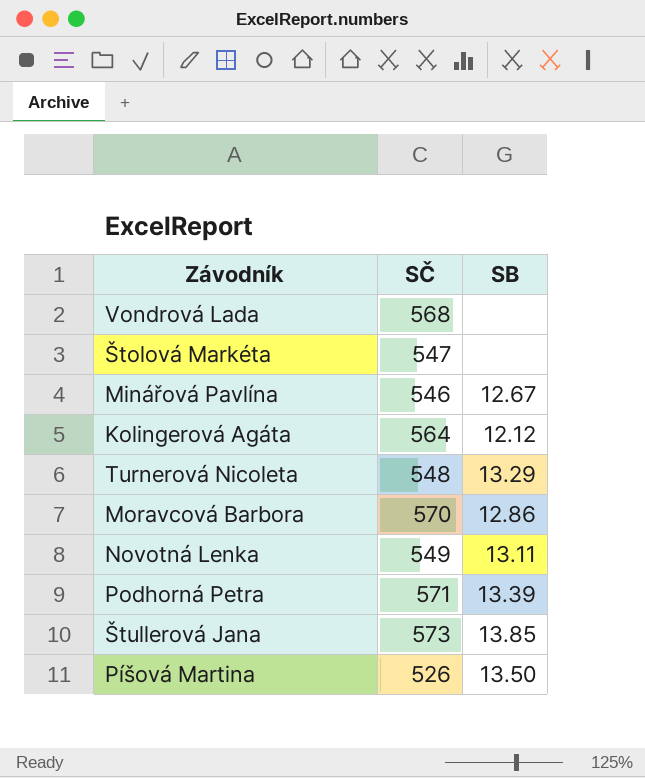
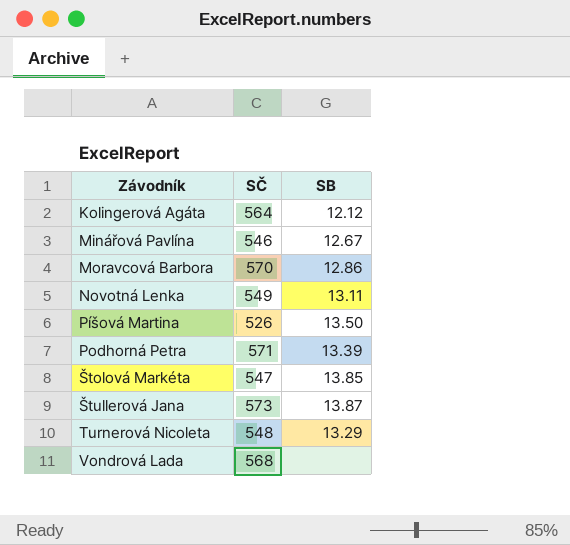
row order: none -> Závodník ascending
Štolová Markéta | SB: none -> 13.85
Štullerová Jana | SB: 13.85 -> 13.87

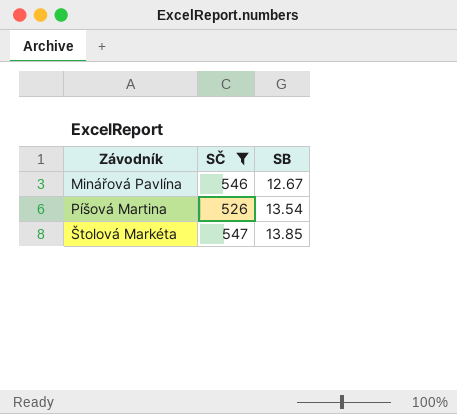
filter: none -> SČ <= 547
Píšová Martina | SB: 13.50 -> 13.54

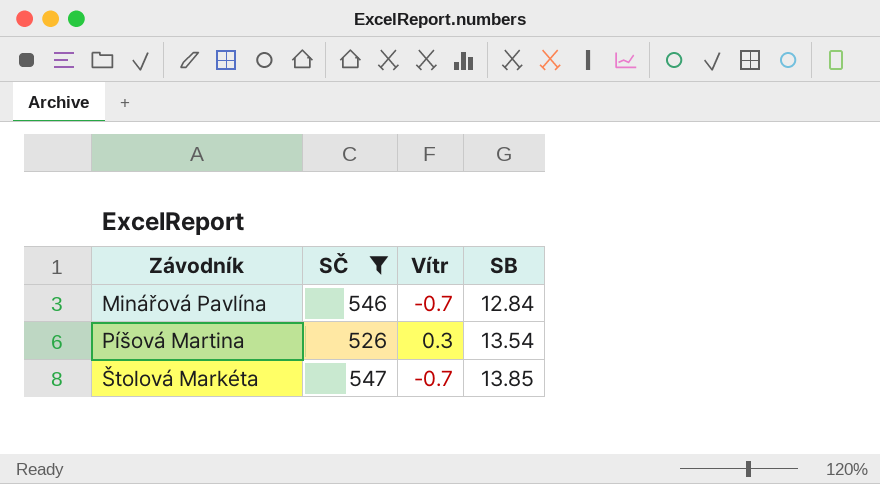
column Vítr | position: none -> 3
Minářová Pavlína | SB: 12.67 -> 12.84

